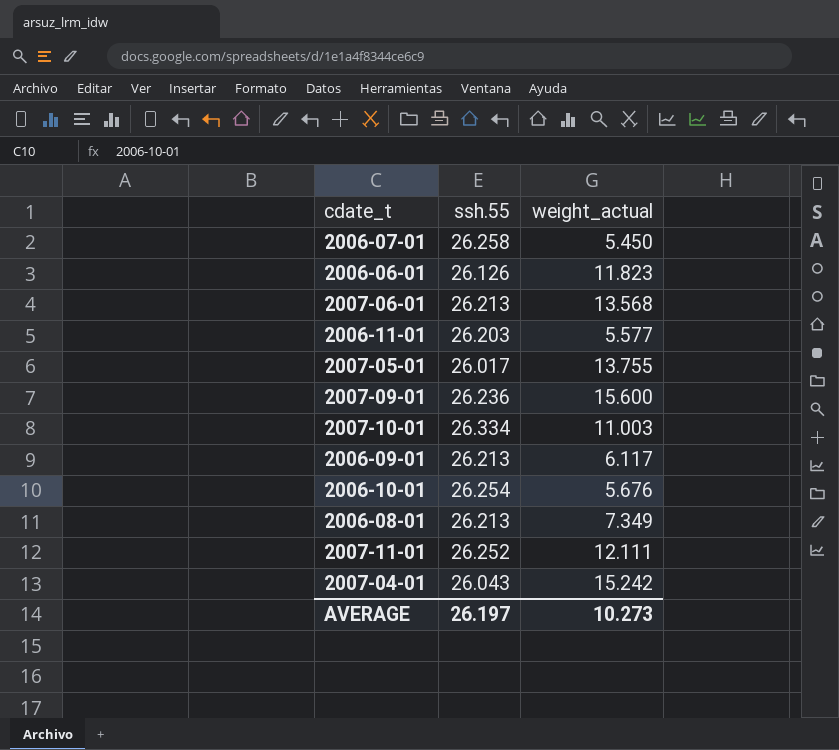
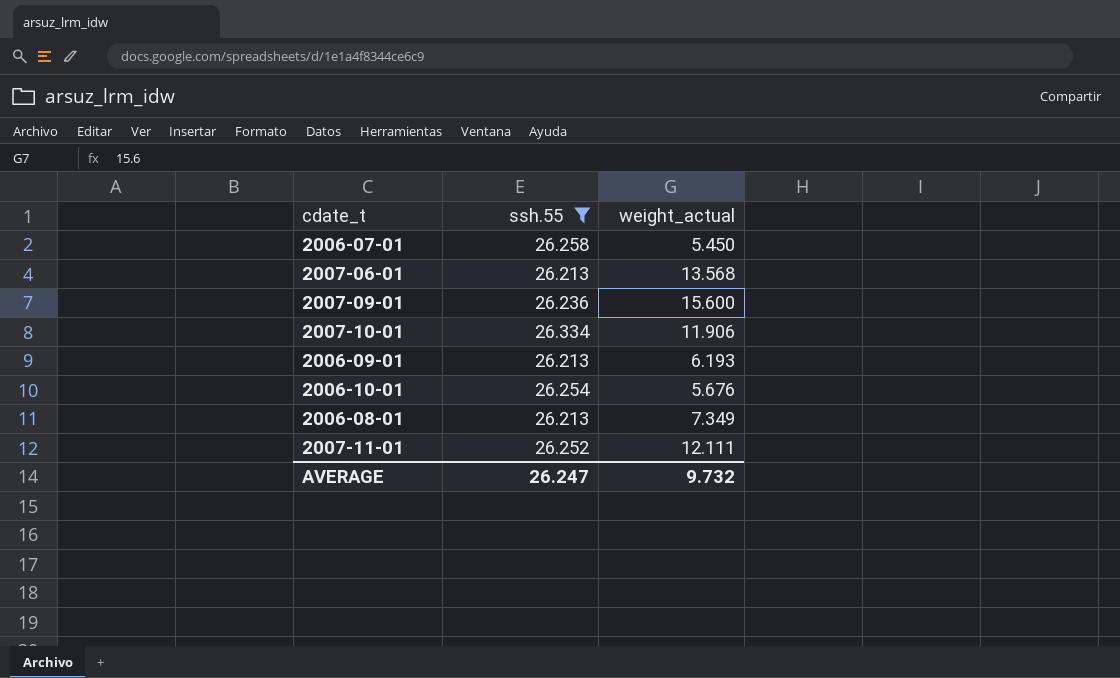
filter: none -> ssh.55 >= 26.213
2007-10-01 | weight_actual: 11.003 -> 11.906
2006-09-01 | weight_actual: 6.117 -> 6.193
AVERAGE | ssh.55: 26.197 -> 26.247
AVERAGE | weight_actual: 10.273 -> 9.732

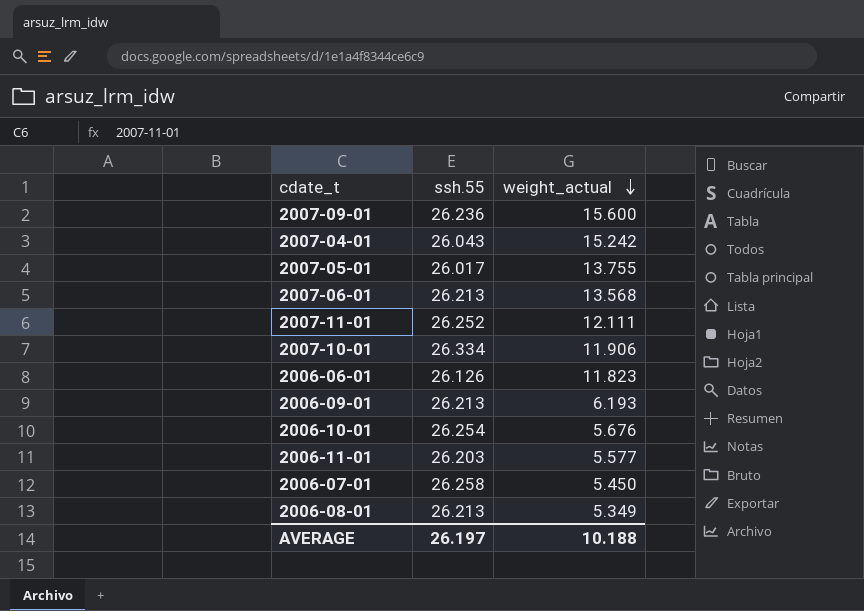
filter: ssh.55 >= 26.213 -> none
row order: none -> weight_actual descending
2006-08-01 | weight_actual: 7.349 -> 5.349
AVERAGE | ssh.55: 26.247 -> 26.197
AVERAGE | weight_actual: 9.732 -> 10.188

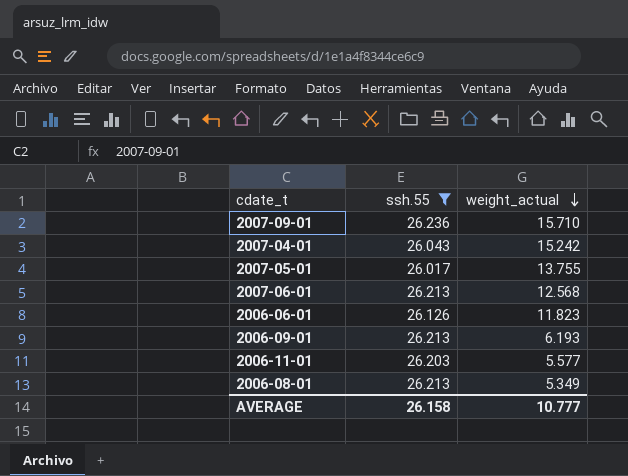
filter: none -> ssh.55 <= 26.236
2007-09-01 | weight_actual: 15.600 -> 15.710
2007-06-01 | weight_actual: 13.568 -> 12.568
AVERAGE | ssh.55: 26.197 -> 26.158
AVERAGE | weight_actual: 10.188 -> 10.777

